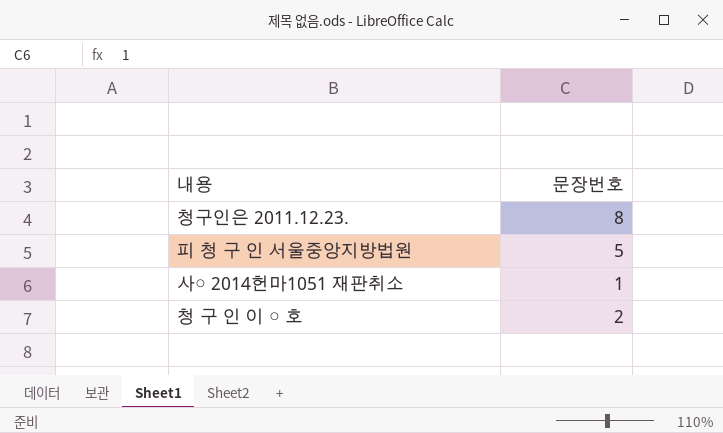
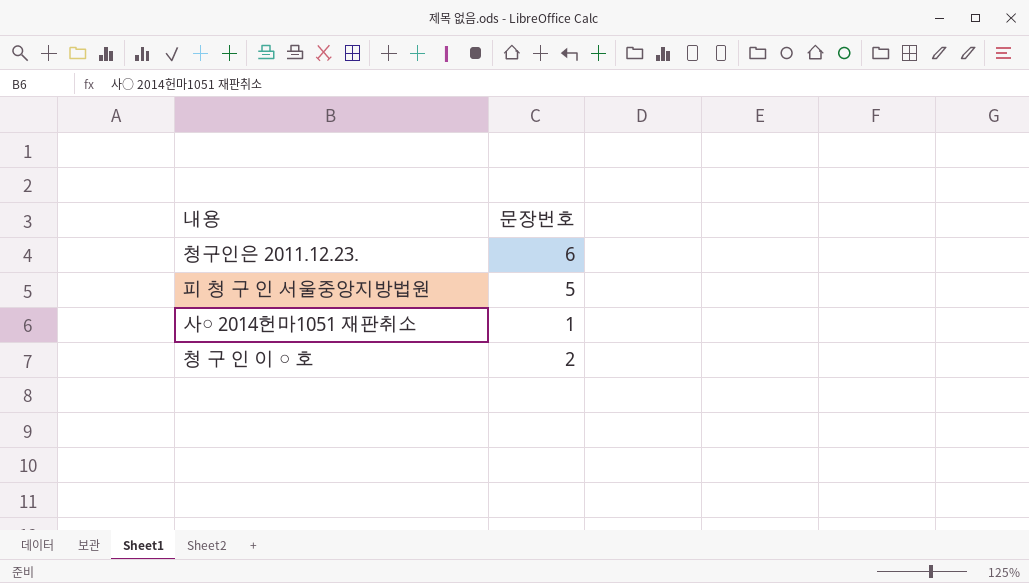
청구인은 2011.12.23. | 문장번호: 8 -> 6

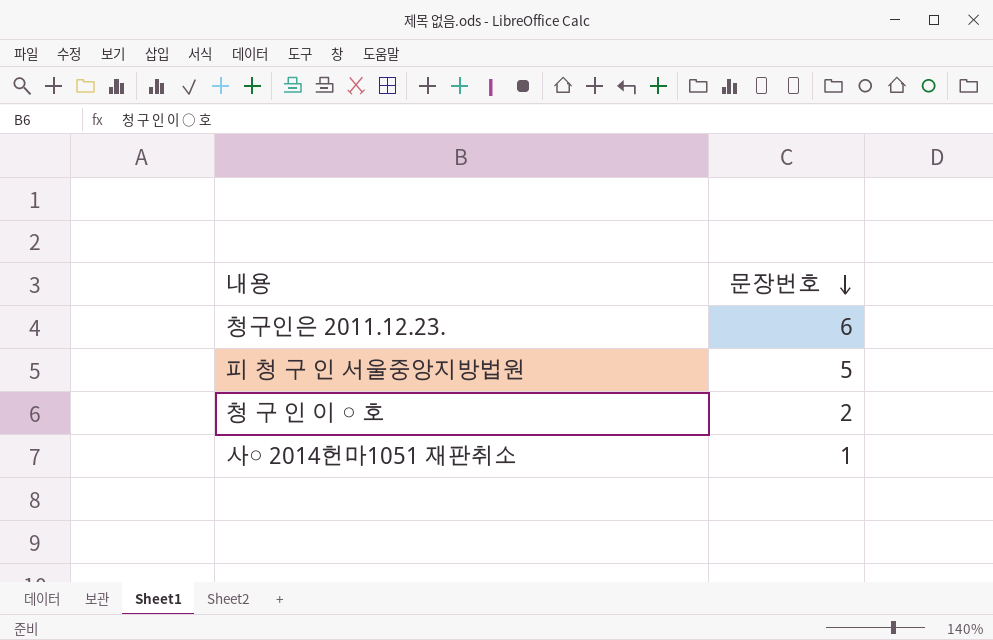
row order: none -> 문장번호 descending

